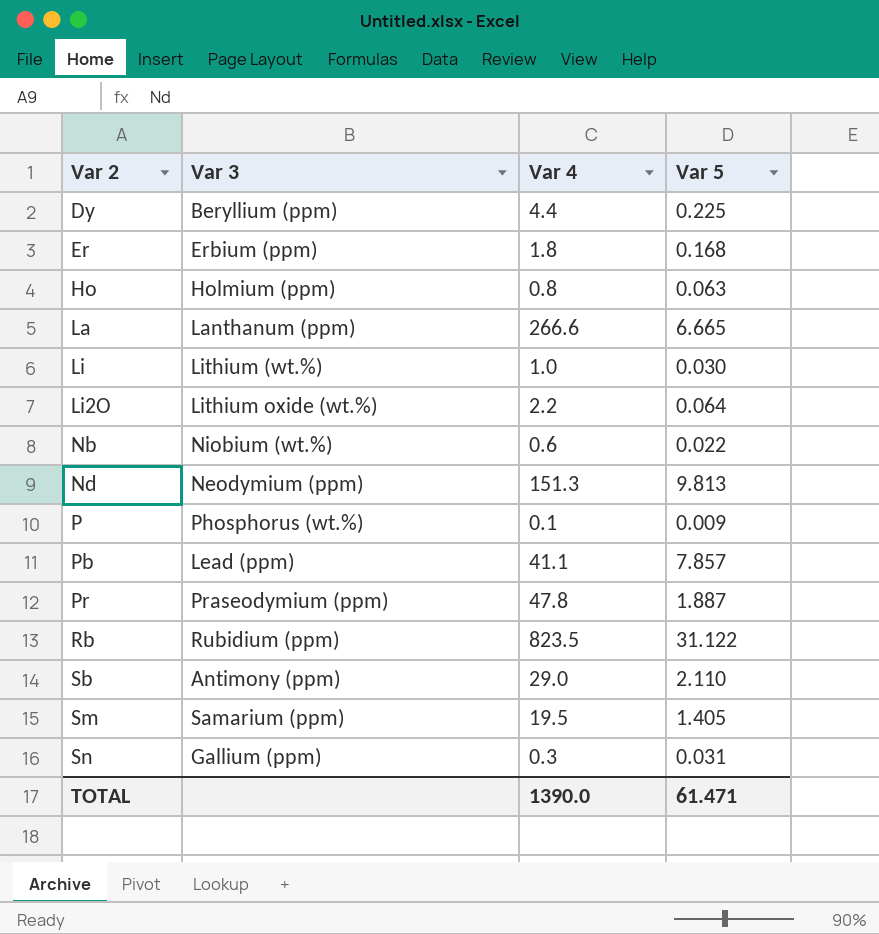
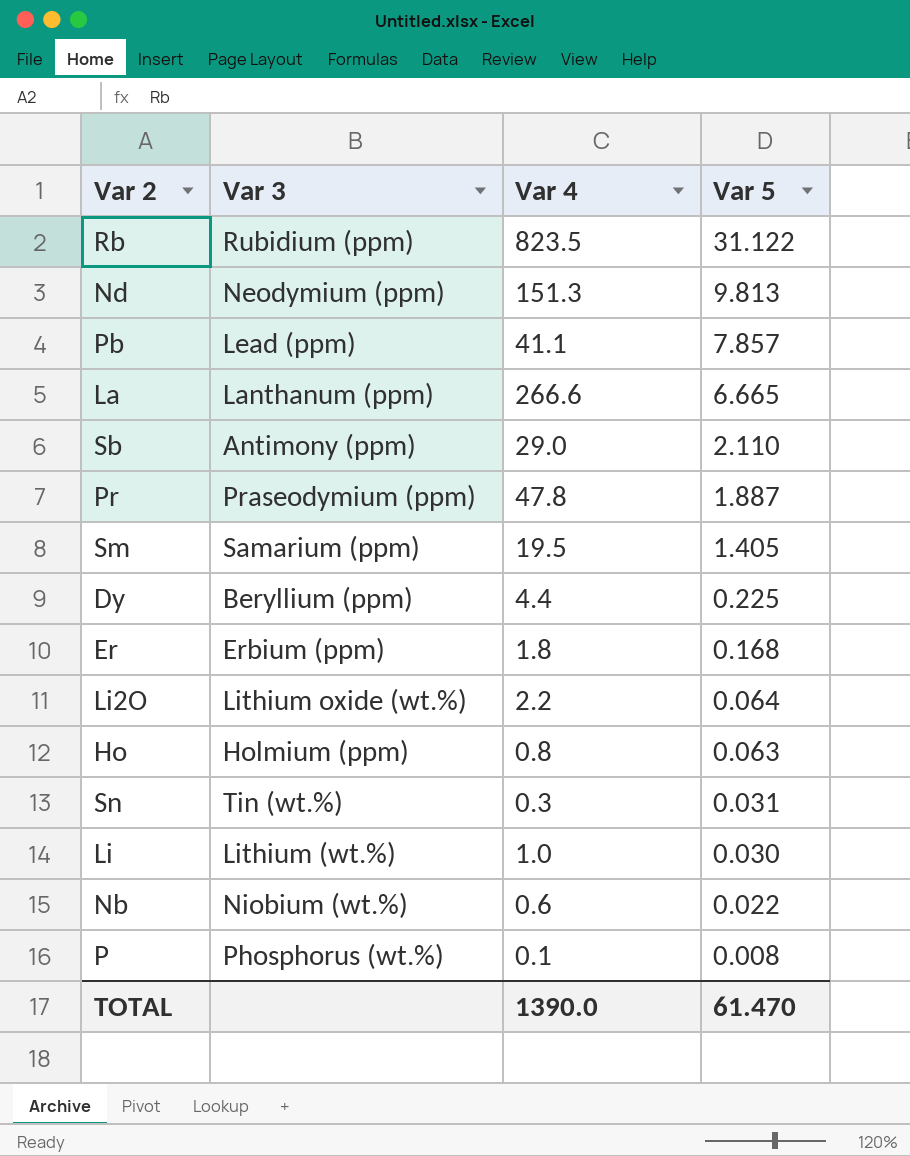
row order: Var 2 ascending -> Var 5 descending
Sn | Var 3: Gallium (ppm) -> Tin (wt.%)
P | Var 5: 0.009 -> 0.008
TOTAL | Var 5: 61.471 -> 61.470

